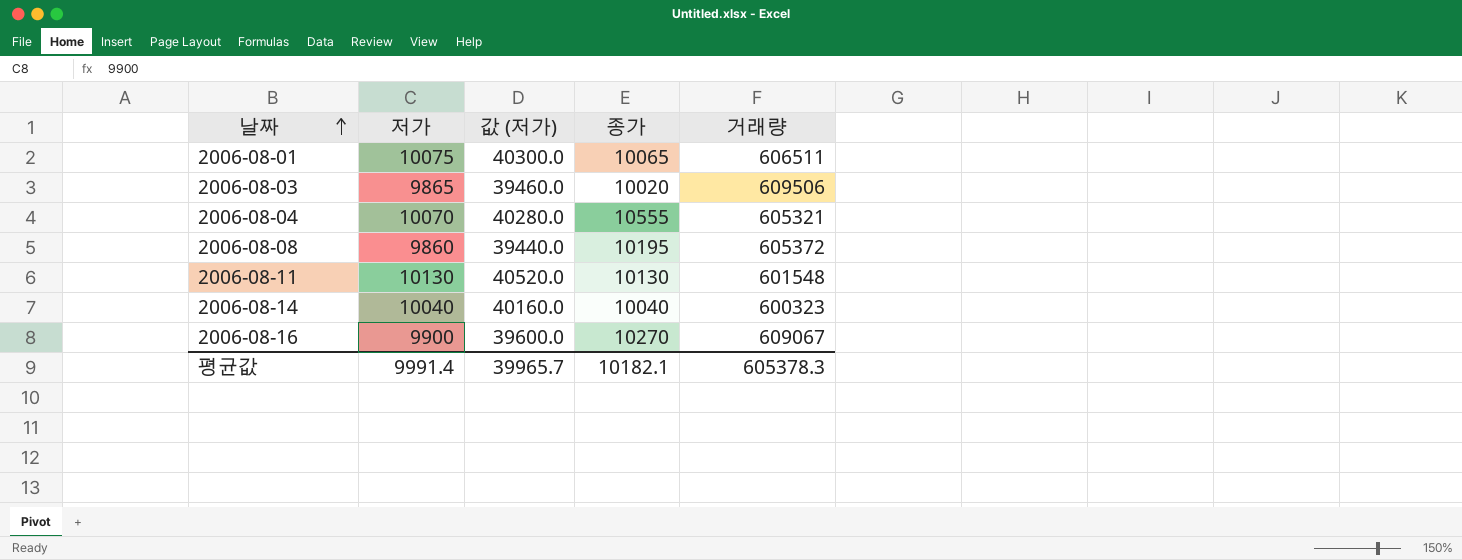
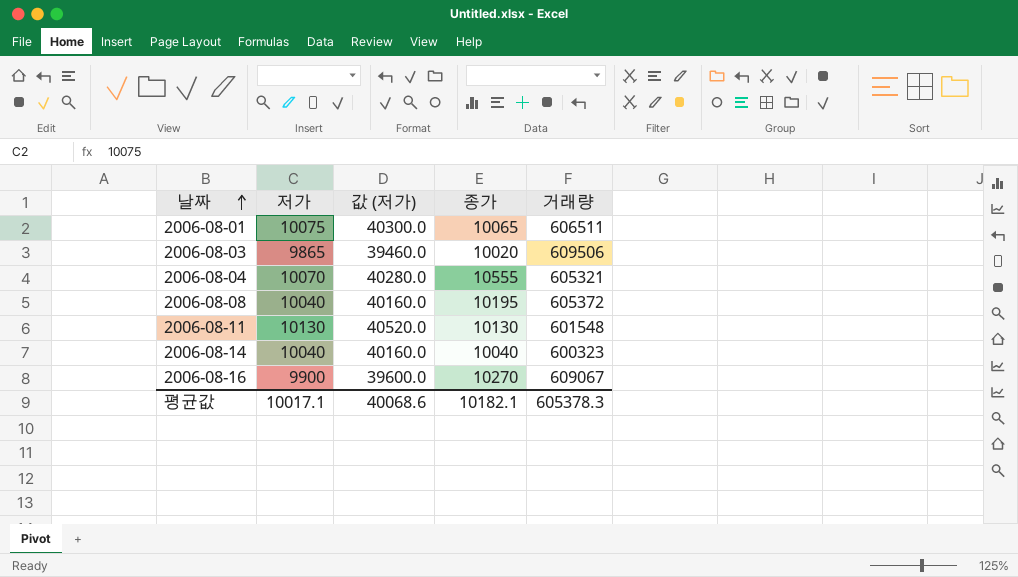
2006-08-08 | 저가: 9860 -> 10040
2006-08-08 | 값 (저가): 39440.0 -> 40160.0
평균값 | 저가: 9991.4 -> 10017.1
평균값 | 값 (저가): 39965.7 -> 40068.6

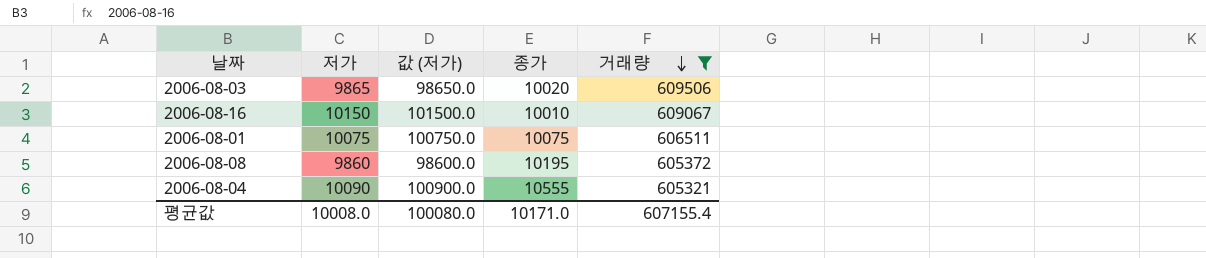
filter: none -> 거래량 >= 605321
row order: 날짜 ascending -> 거래량 descending
column 값 (저가) | formula: [저가] * 4 -> [저가] * 10
2006-08-16 | 저가: 9900 -> 10150
2006-08-16 | 종가: 10270 -> 10010
2006-08-01 | 종가: 10065 -> 10075
2006-08-08 | 저가: 10040 -> 9860
2006-08-04 | 저가: 10070 -> 10090
평균값 | 저가: 10017.1 -> 10008.0
평균값 | 값 (저가): 40068.6 -> 100080.0
평균값 | 종가: 10182.1 -> 10171.0
평균값 | 거래량: 605378.3 -> 607155.4

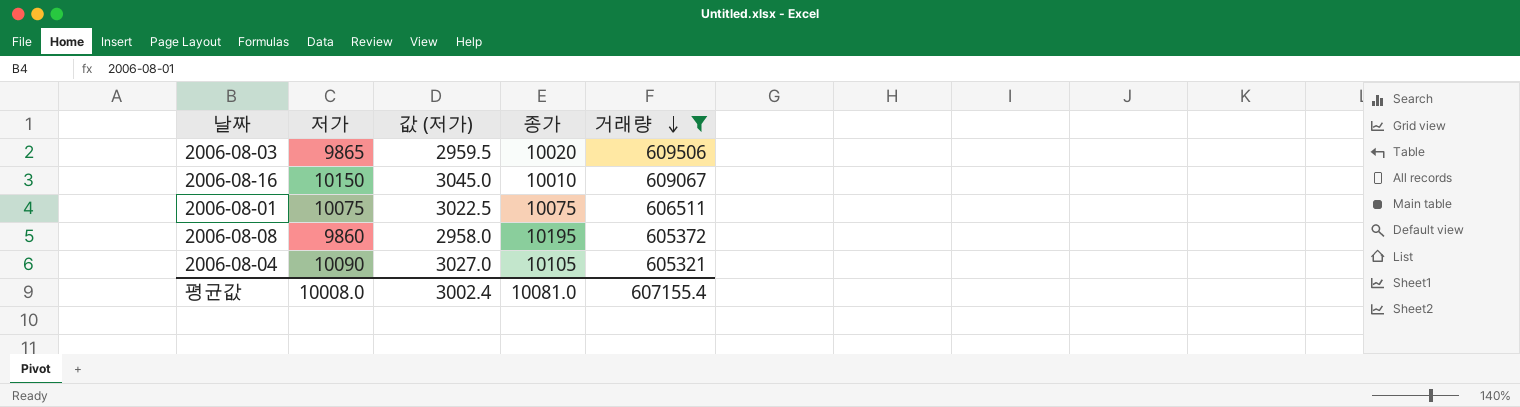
column 값 (저가) | formula: [저가] * 10 -> [저가] * 0.3
2006-08-04 | 종가: 10555 -> 10105
평균값 | 값 (저가): 100080.0 -> 3002.4
평균값 | 종가: 10171.0 -> 10081.0

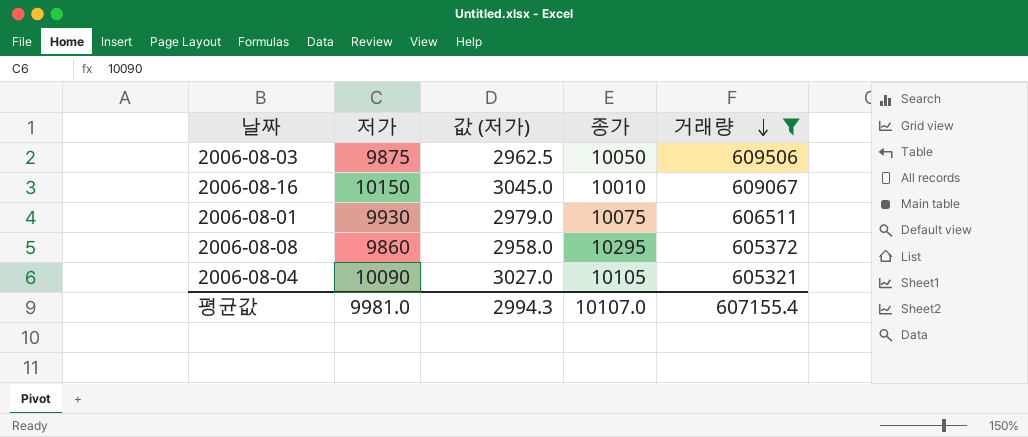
2006-08-03 | 저가: 9865 -> 9875
2006-08-03 | 값 (저가): 2959.5 -> 2962.5
2006-08-03 | 종가: 10020 -> 10050
2006-08-01 | 저가: 10075 -> 9930
2006-08-01 | 값 (저가): 3022.5 -> 2979.0
2006-08-08 | 종가: 10195 -> 10295
평균값 | 저가: 10008.0 -> 9981.0
평균값 | 값 (저가): 3002.4 -> 2994.3
평균값 | 종가: 10081.0 -> 10107.0

